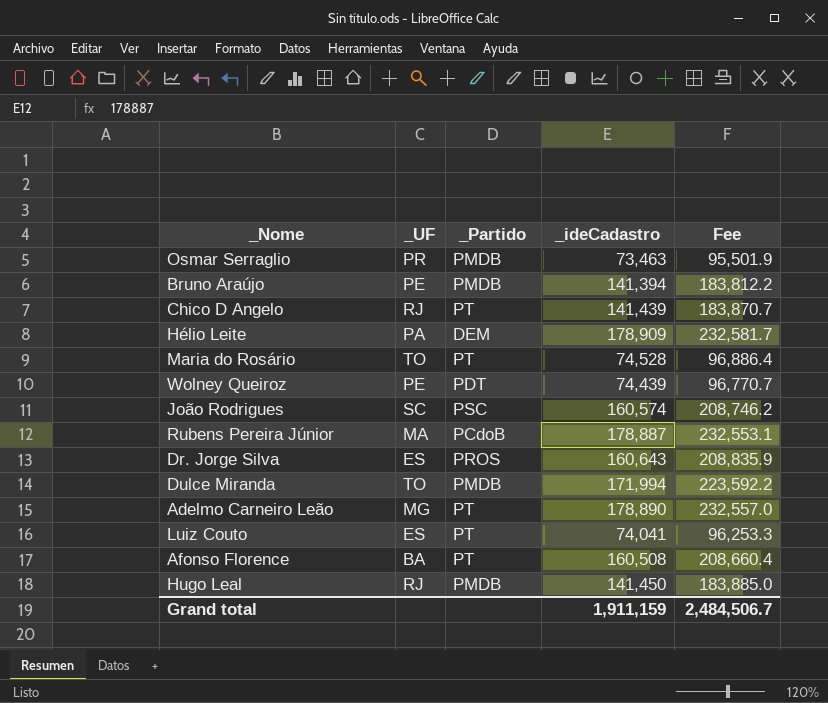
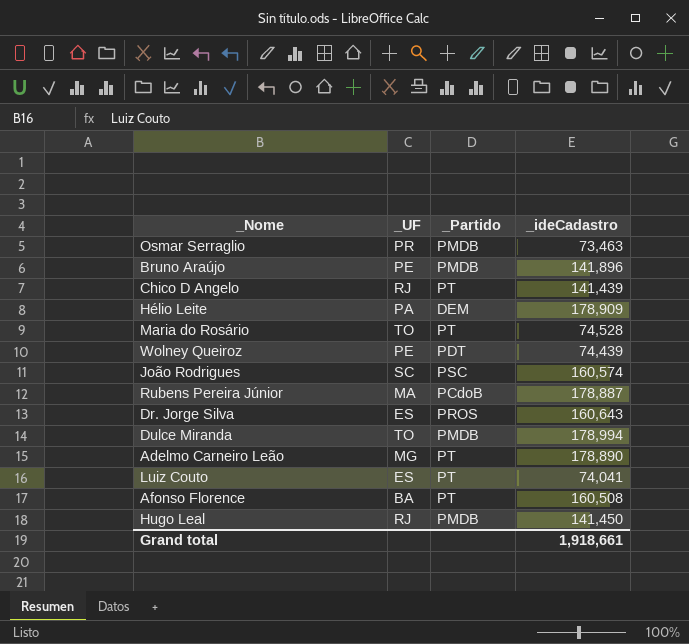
column Fee | formula: [_ideCadastro] * 1.3 -> none
Bruno Araújo | _ideCadastro: 141,394 -> 141,896
Dulce Miranda | _ideCadastro: 171,994 -> 178,994
Grand total | _ideCadastro: 1,911,159 -> 1,918,661

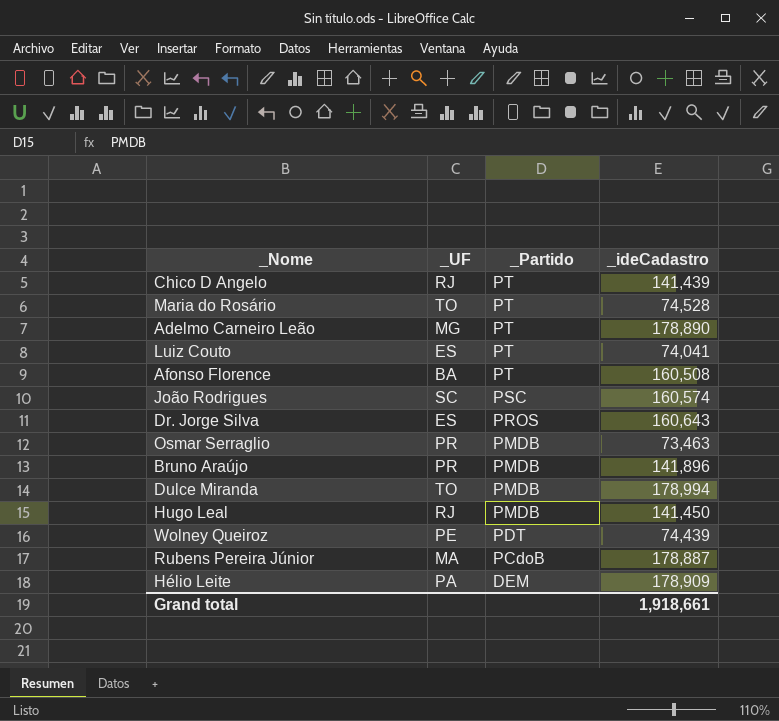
row order: none -> _Partido descending
Bruno Araújo | _UF: PE -> PR

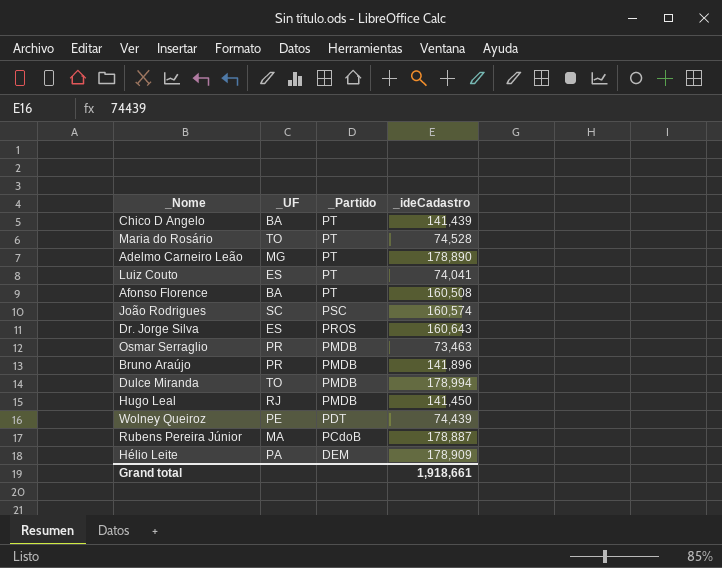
Chico D Angelo | _UF: RJ -> BA

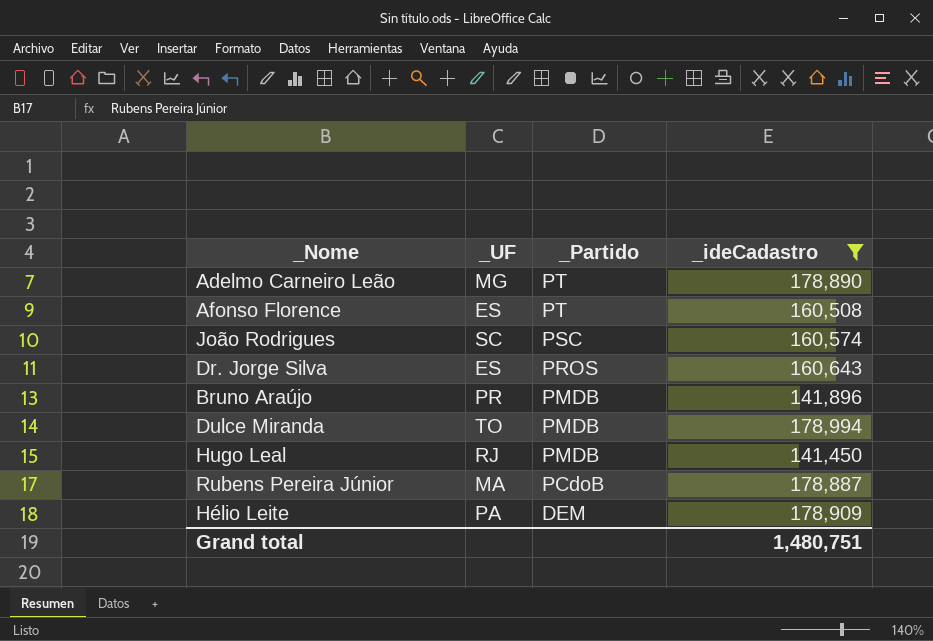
filter: none -> _ideCadastro >= 141,450
Afonso Florence | _UF: BA -> ES
Grand total | _ideCadastro: 1,918,661 -> 1,480,751

